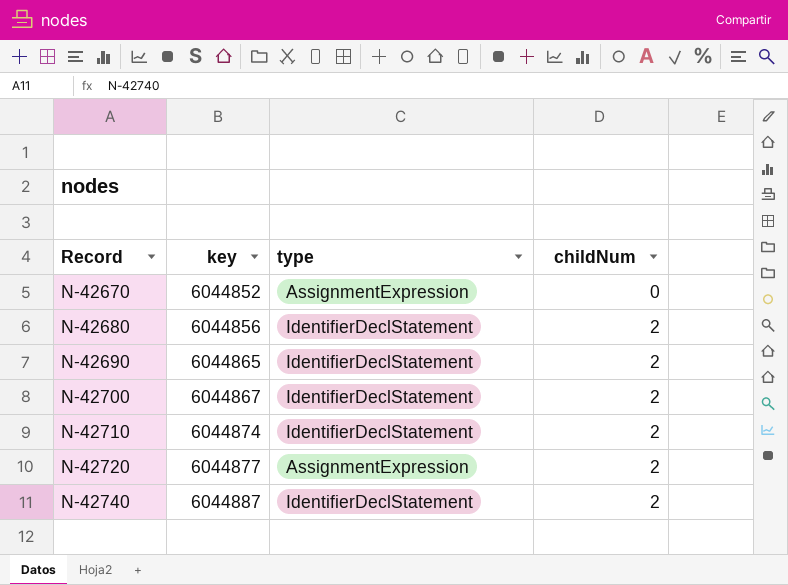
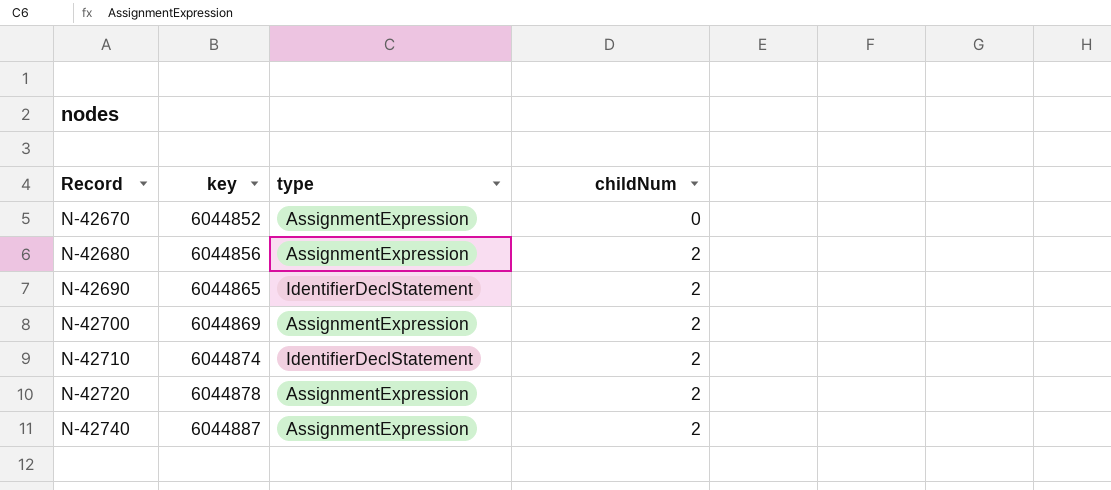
N-42680 | type: IdentifierDeclStatement -> AssignmentExpression
N-42700 | key: 6044867 -> 6044869
N-42700 | type: IdentifierDeclStatement -> AssignmentExpression
N-42720 | key: 6044877 -> 6044878
N-42740 | type: IdentifierDeclStatement -> AssignmentExpression

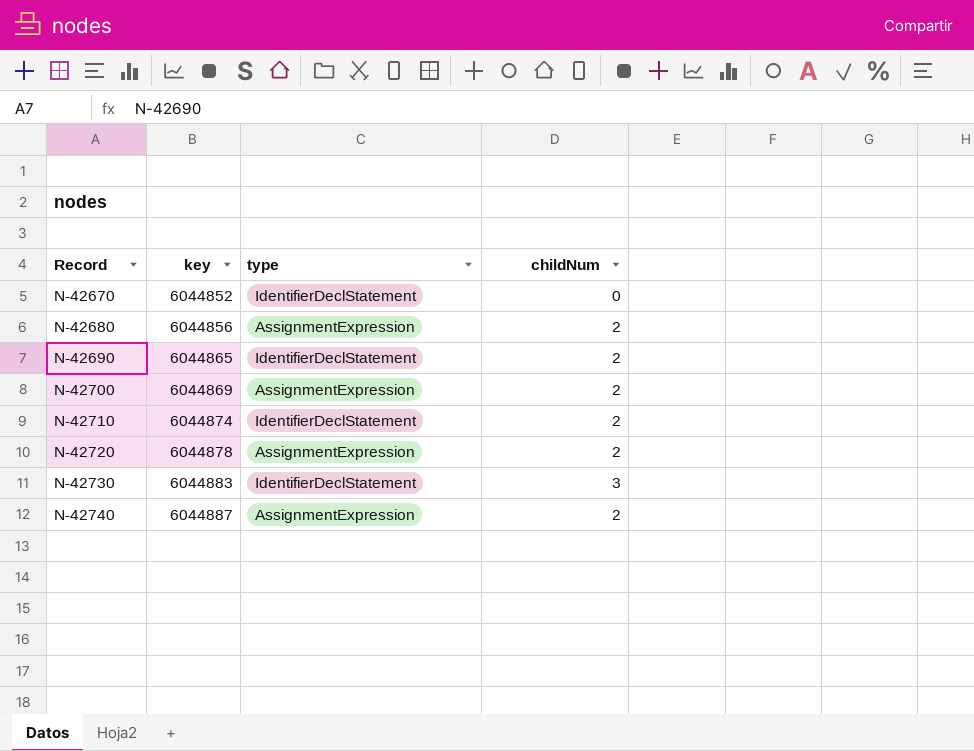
N-42670 | type: AssignmentExpression -> IdentifierDeclStatement
row N-42730: none -> 6044883 | IdentifierDeclStatement | 3

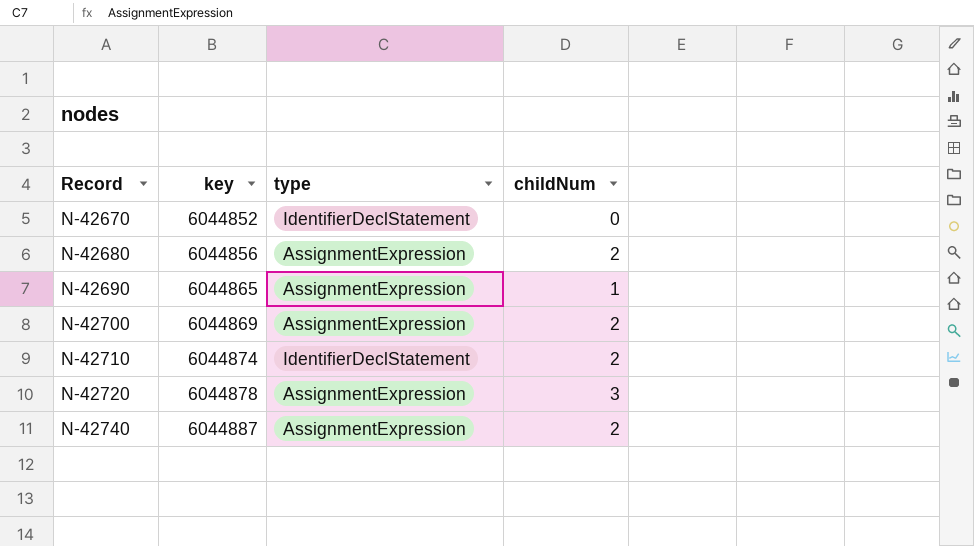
row N-42730: 6044883 | IdentifierDeclStatement | 3 -> none
N-42690 | type: IdentifierDeclStatement -> AssignmentExpression
N-42690 | childNum: 2 -> 1
N-42720 | childNum: 2 -> 3

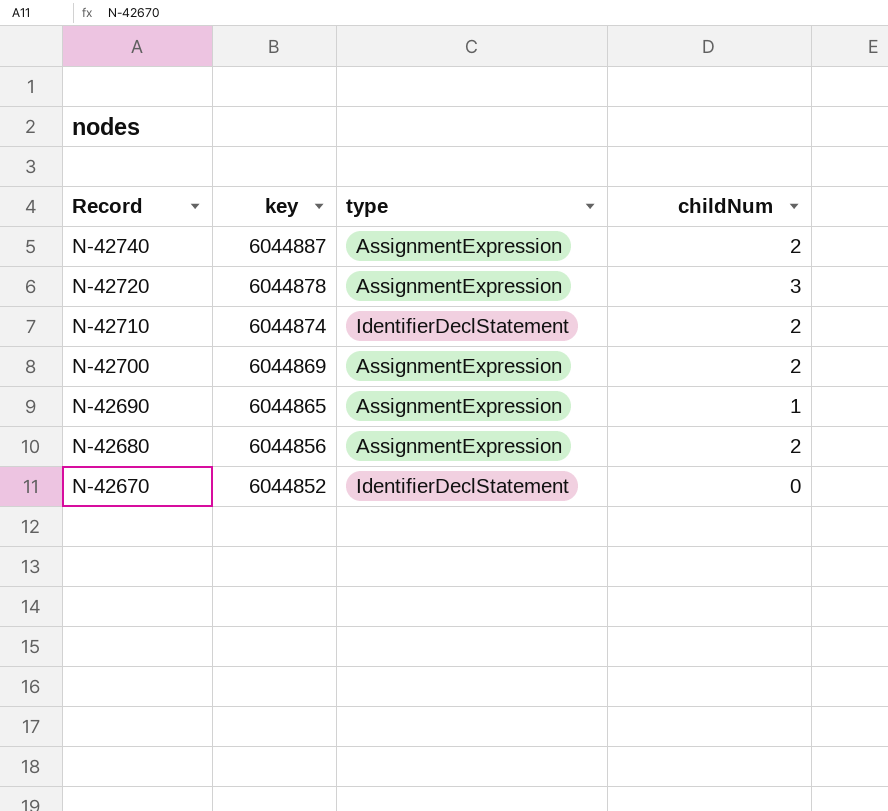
row order: Record ascending -> Record descending

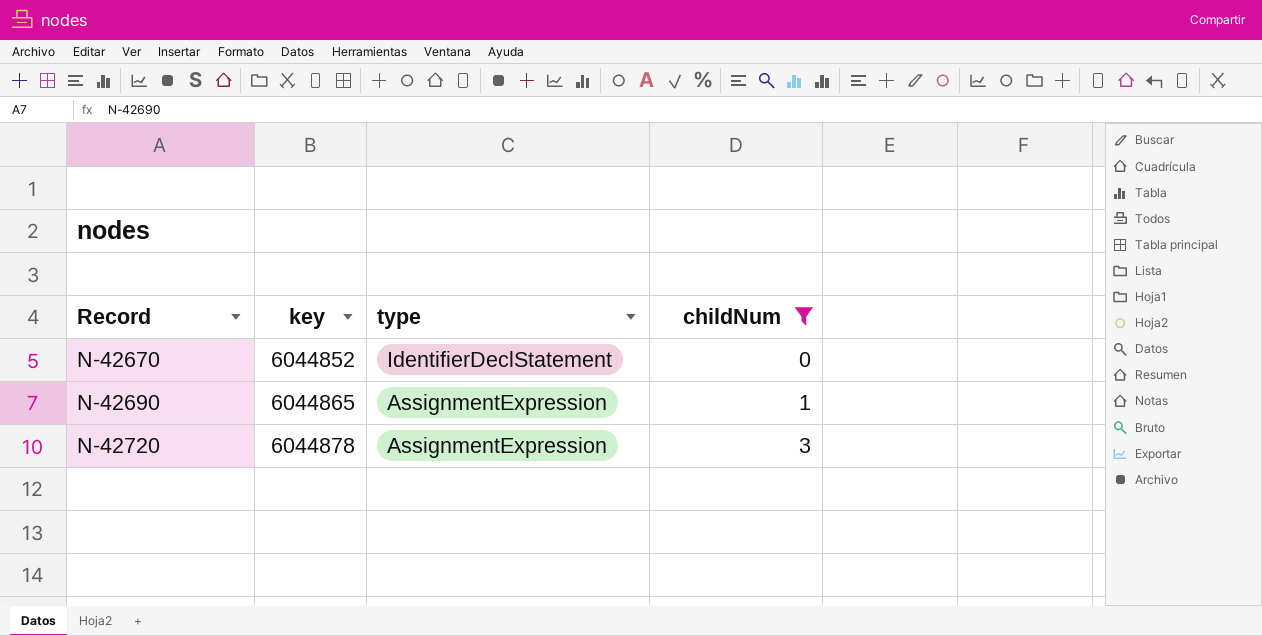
filter: none -> childNum != 2
row order: Record descending -> Record ascending

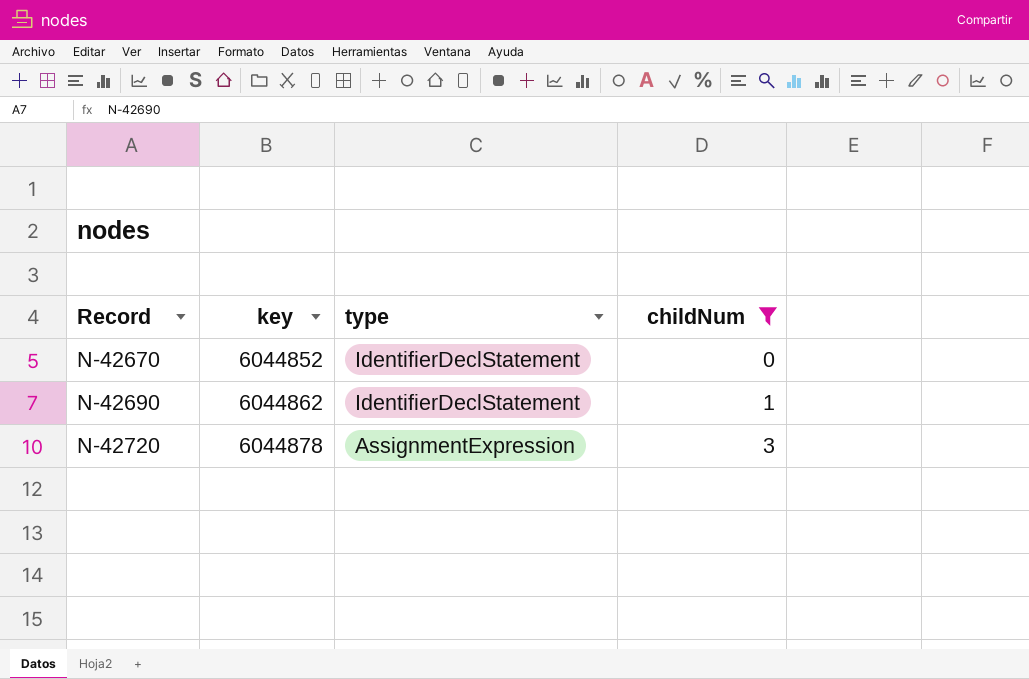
N-42690 | key: 6044865 -> 6044862
N-42690 | type: AssignmentExpression -> IdentifierDeclStatement

